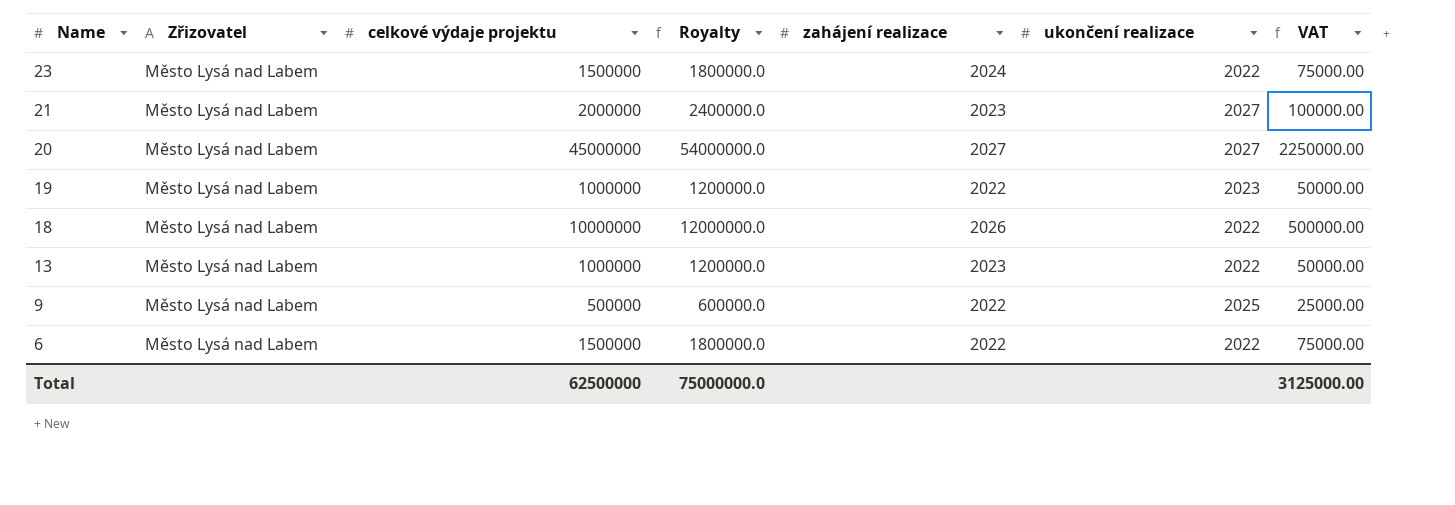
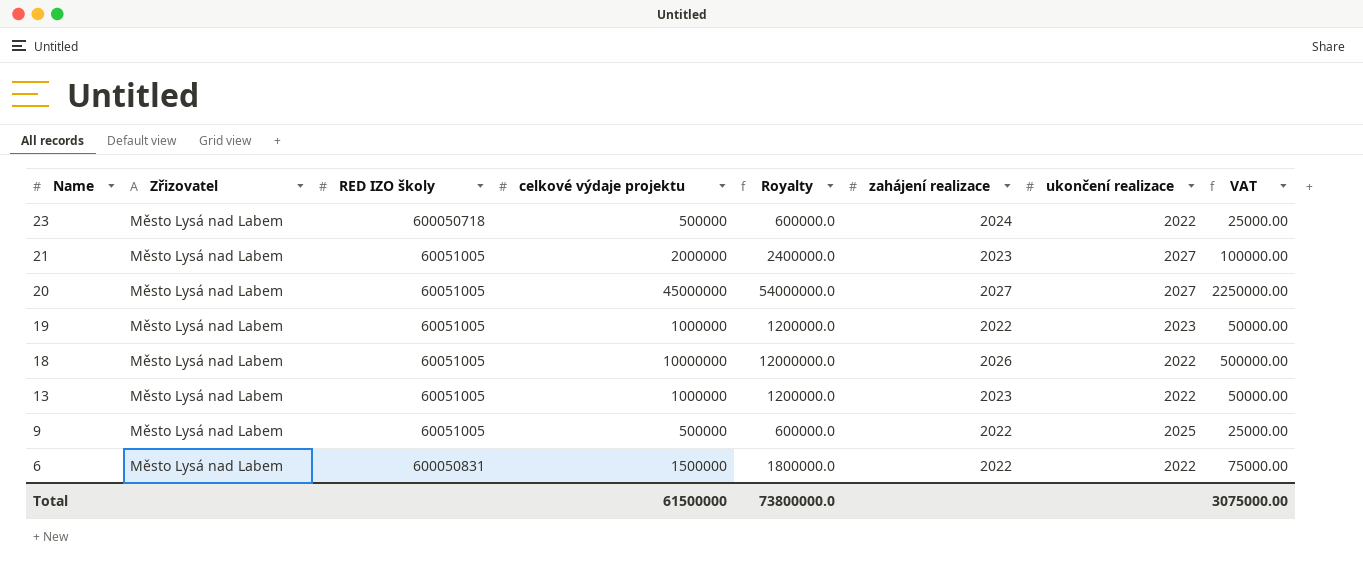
column RED IZO školy | position: none -> 3
23 | celkové výdaje projektu: 1500000 -> 500000
23 | Royalty: 1800000.0 -> 600000.0
23 | VAT: 75000.00 -> 25000.00
Total | celkové výdaje projektu: 62500000 -> 61500000
Total | Royalty: 75000000.0 -> 73800000.0
Total | VAT: 3125000.00 -> 3075000.00

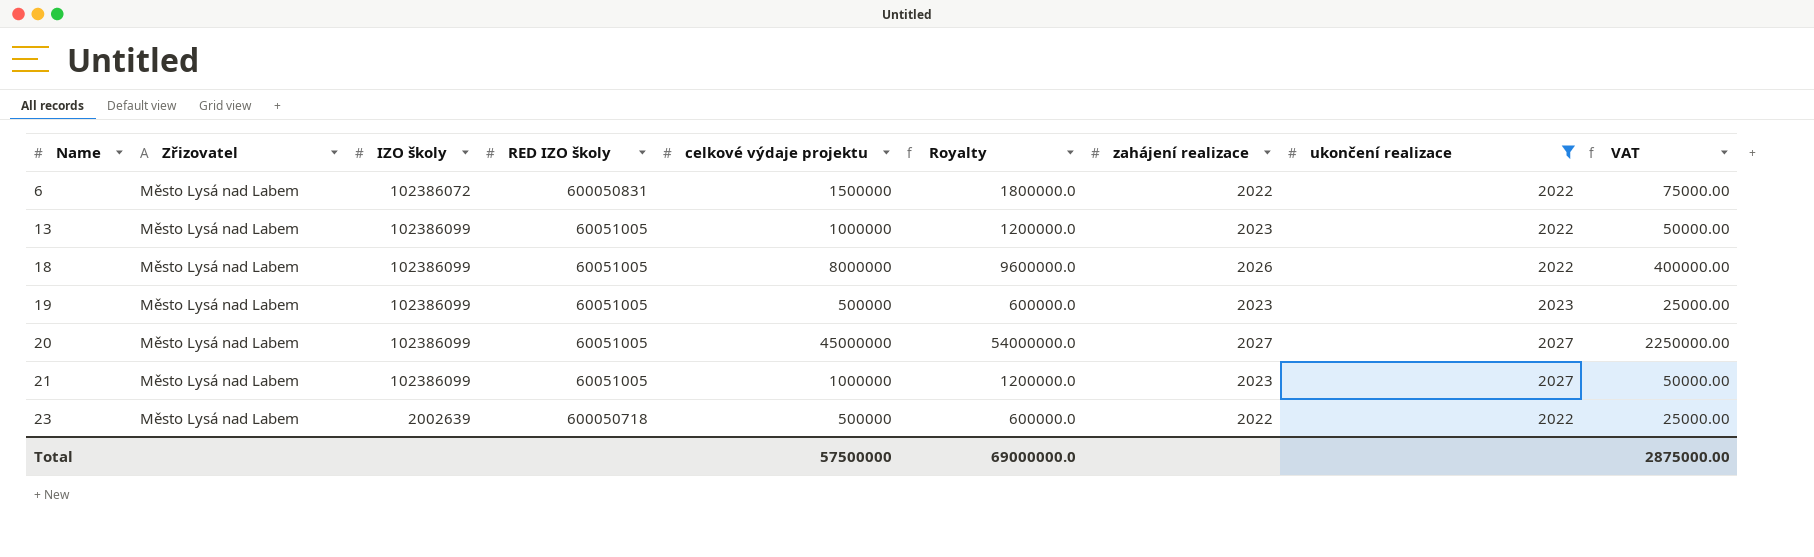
filter: none -> ukončení realizace != 2025
row order: Name descending -> Name ascending
column IZO školy | position: none -> 3
18 | celkové výdaje projektu: 10000000 -> 8000000
18 | Royalty: 12000000.0 -> 9600000.0
18 | VAT: 500000.00 -> 400000.00
19 | celkové výdaje projektu: 1000000 -> 500000
19 | Royalty: 1200000.0 -> 600000.0
19 | zahájení realizace: 2022 -> 2023
19 | VAT: 50000.00 -> 25000.00
21 | celkové výdaje projektu: 2000000 -> 1000000
21 | Royalty: 2400000.0 -> 1200000.0
21 | VAT: 100000.00 -> 50000.00
23 | zahájení realizace: 2024 -> 2022
Total | celkové výdaje projektu: 61500000 -> 57500000
Total | Royalty: 73800000.0 -> 69000000.0
Total | VAT: 3075000.00 -> 2875000.00

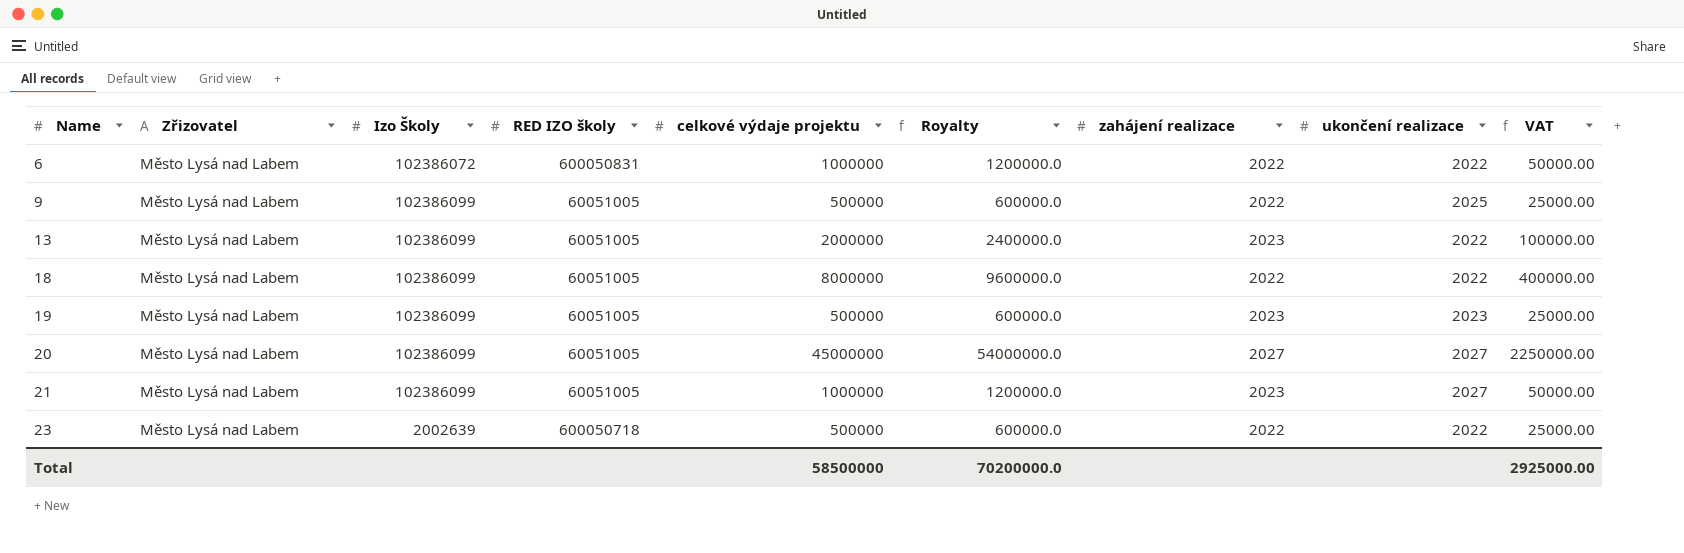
filter: ukončení realizace != 2025 -> none
column name: IZO školy -> Izo Školy
6 | celkové výdaje projektu: 1500000 -> 1000000
6 | Royalty: 1800000.0 -> 1200000.0
6 | VAT: 75000.00 -> 50000.00
13 | celkové výdaje projektu: 1000000 -> 2000000
13 | Royalty: 1200000.0 -> 2400000.0
13 | VAT: 50000.00 -> 100000.00
18 | zahájení realizace: 2026 -> 2022
Total | celkové výdaje projektu: 57500000 -> 58500000
Total | Royalty: 69000000.0 -> 70200000.0
Total | VAT: 2875000.00 -> 2925000.00

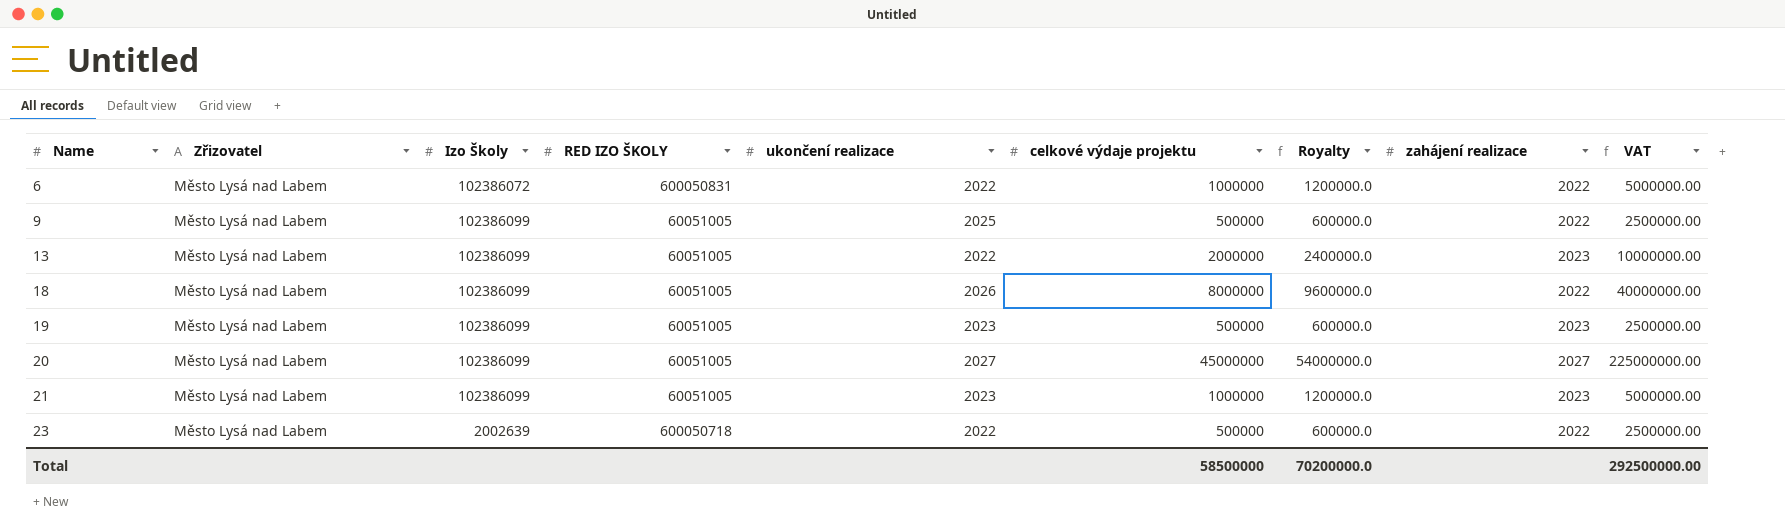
column name: RED IZO školy -> RED IZO ŠKOLY
column ukončení realizace | position: 8 -> 5
column VAT | formula: [celkové výdaje projektu] * 0.05 -> [celkové výdaje projektu] * 5
18 | ukončení realizace: 2022 -> 2026
21 | ukončení realizace: 2027 -> 2023
Total | VAT: 2925000.00 -> 292500000.00

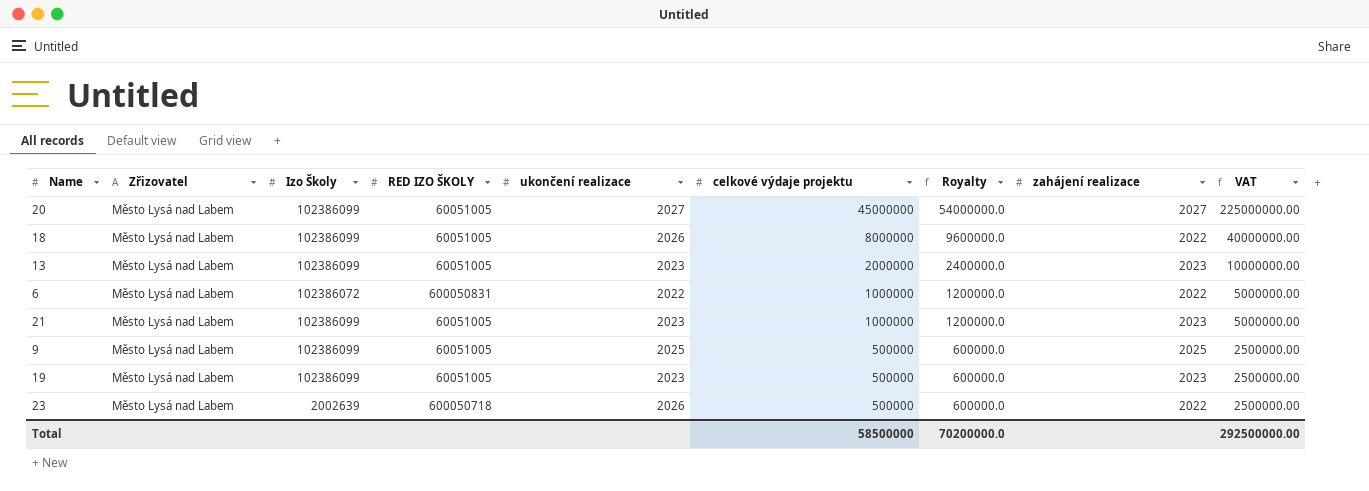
row order: Name ascending -> celkové výdaje projektu descending
13 | ukončení realizace: 2022 -> 2023
9 | zahájení realizace: 2022 -> 2025
23 | ukončení realizace: 2022 -> 2026

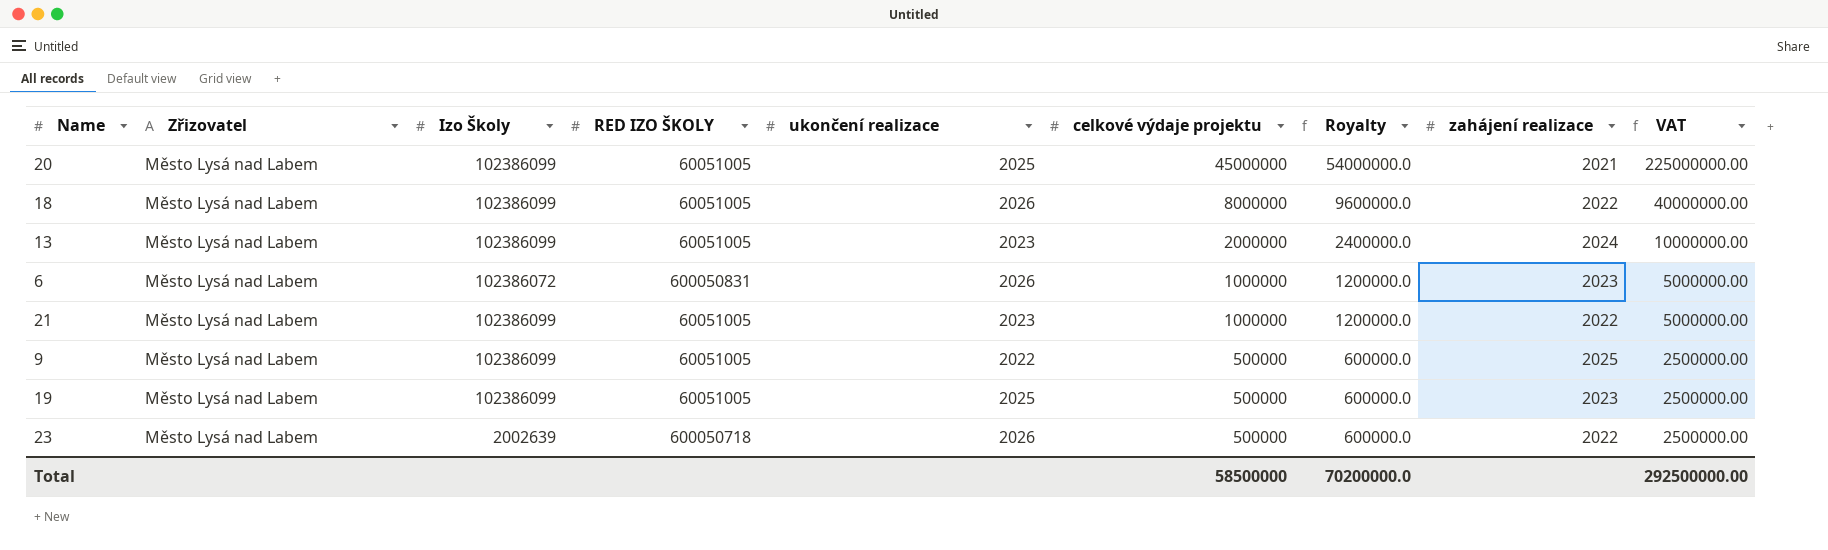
20 | ukončení realizace: 2027 -> 2025
20 | zahájení realizace: 2027 -> 2021
13 | zahájení realizace: 2023 -> 2024
6 | ukončení realizace: 2022 -> 2026
6 | zahájení realizace: 2022 -> 2023
21 | zahájení realizace: 2023 -> 2022
9 | ukončení realizace: 2025 -> 2022
19 | ukončení realizace: 2023 -> 2025

